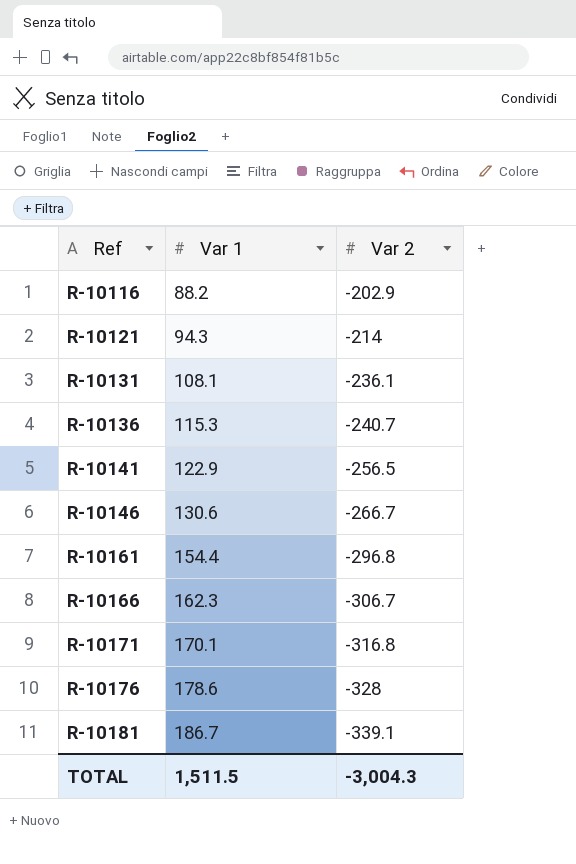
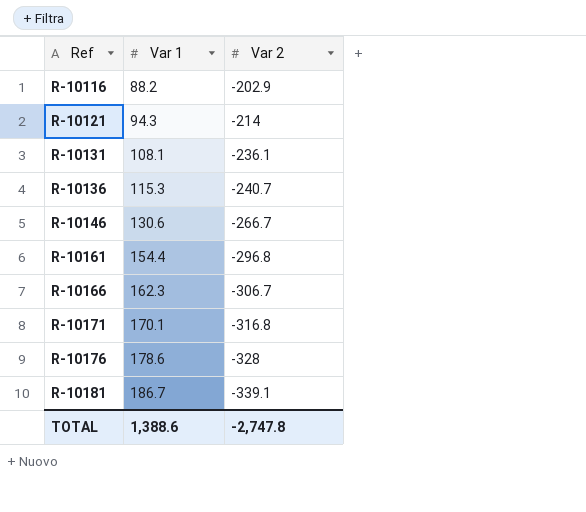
row R-10141: 122.9 | -256.5 -> none
TOTAL | Var 1: 1,511.5 -> 1,388.6
TOTAL | Var 2: -3,004.3 -> -2,747.8

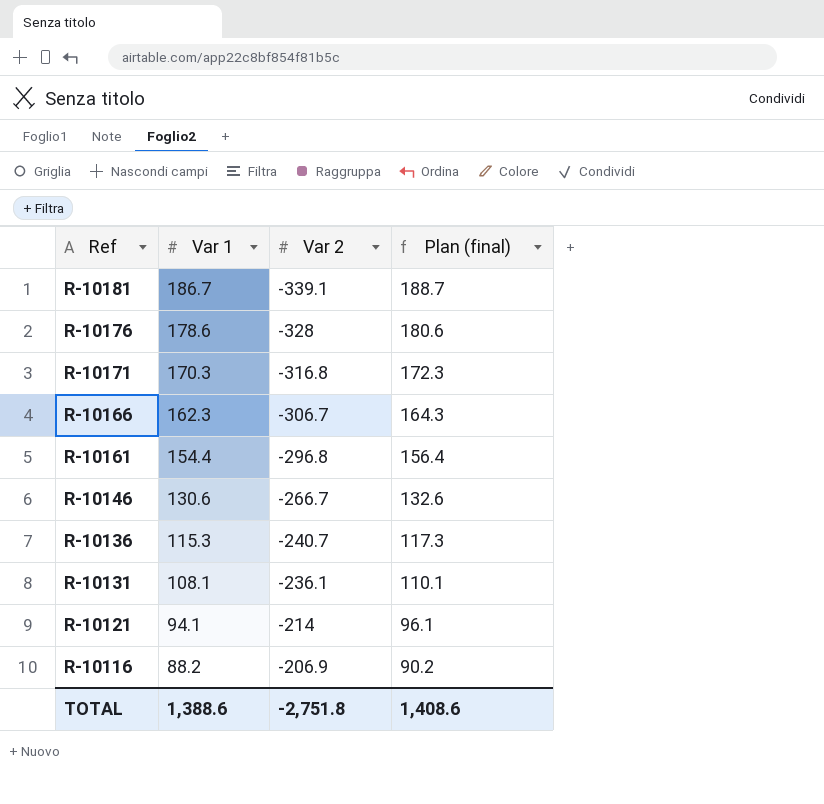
row order: Ref ascending -> Ref descending
column Plan (final) | formula: none -> [Var 1] + 2
R-10171 | Var 1: 170.1 -> 170.3
R-10121 | Var 1: 94.3 -> 94.1
R-10116 | Var 2: -202.9 -> -206.9
TOTAL | Var 2: -2,747.8 -> -2,751.8

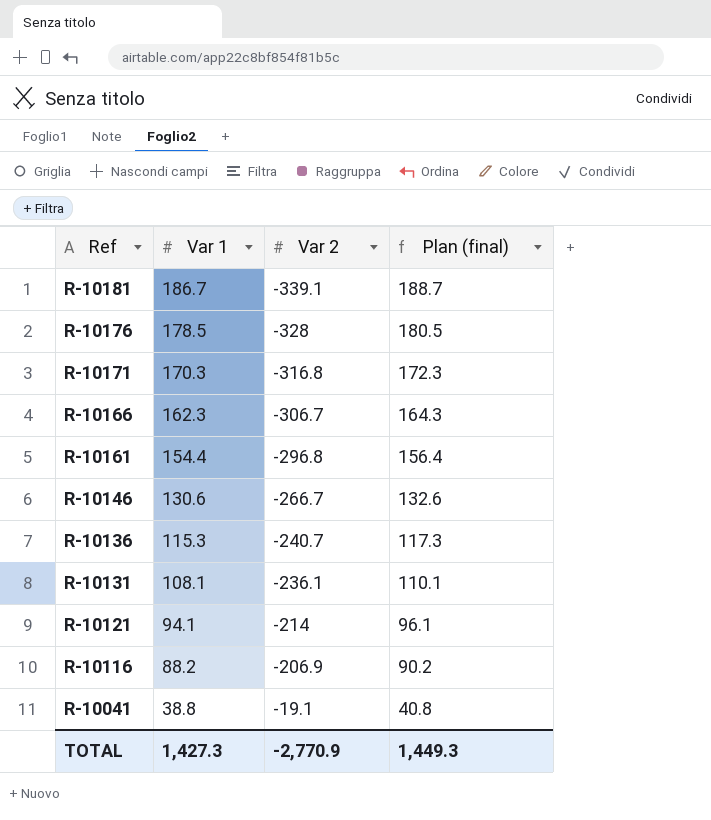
R-10176 | Var 1: 178.6 -> 178.5
R-10176 | Plan (final): 180.6 -> 180.5
row R-10041: none -> 38.8 | -19.1 | 40.8
TOTAL | Var 1: 1,388.6 -> 1,427.3
TOTAL | Var 2: -2,751.8 -> -2,770.9
TOTAL | Plan (final): 1,408.6 -> 1,449.3

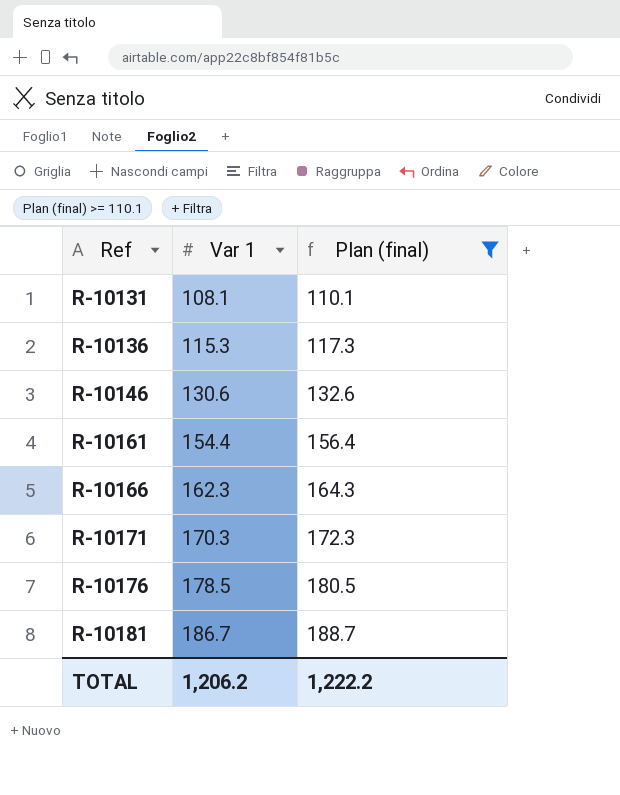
filter: none -> Plan (final) >= 110.1
row order: Ref descending -> Ref ascending
column Var 2 | position: 3 -> none
TOTAL | Var 1: 1,427.3 -> 1,206.2
TOTAL | Plan (final): 1,449.3 -> 1,222.2

